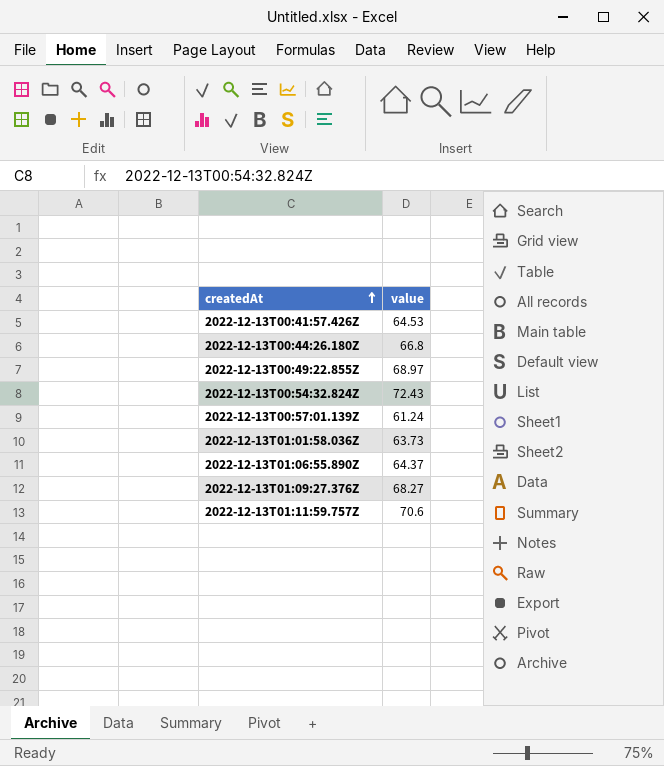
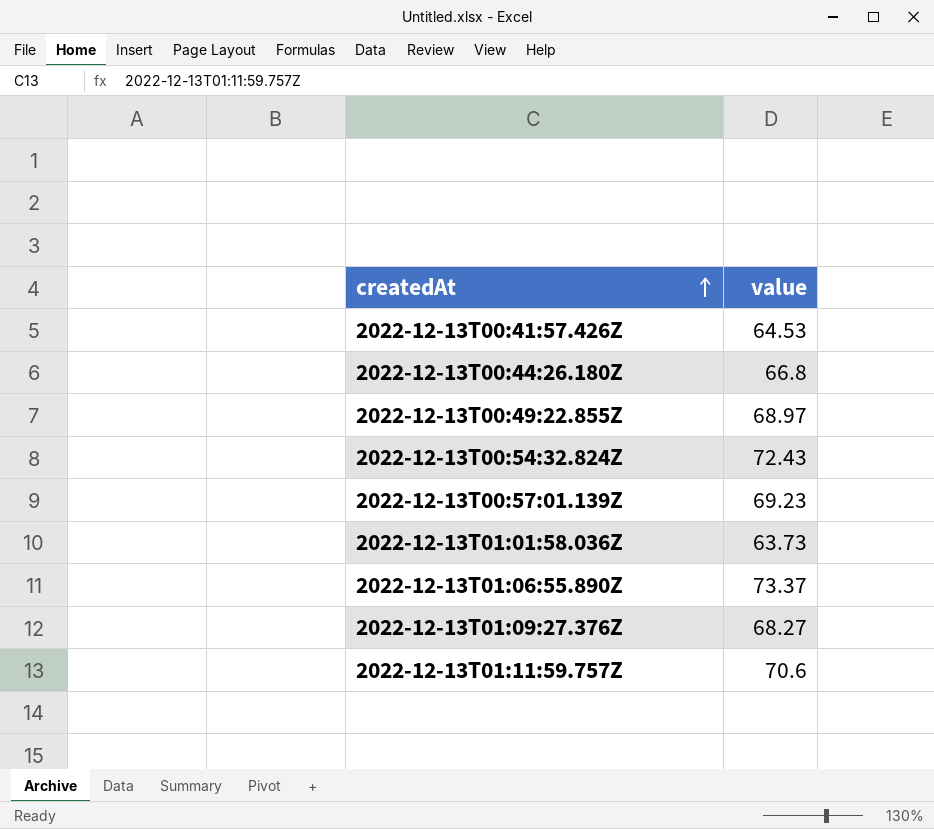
2022-12-13T00:57:01.139Z | value: 61.24 -> 69.23
2022-12-13T01:06:55.890Z | value: 64.37 -> 73.37

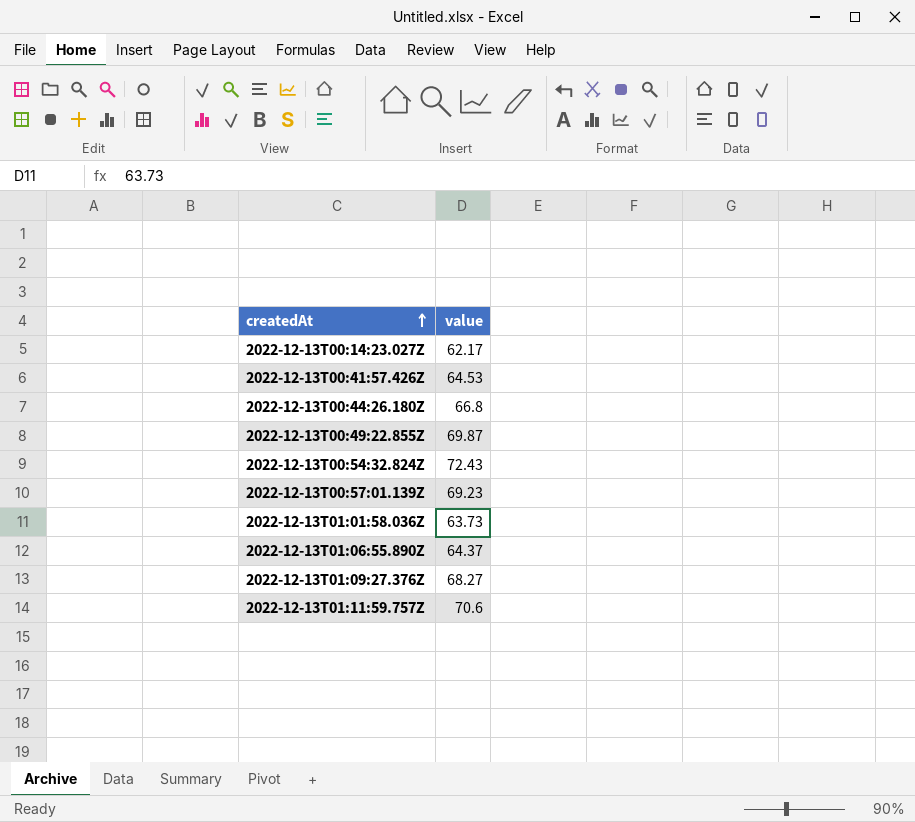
row 2022-12-13T00:14:23.027Z: none -> 62.17
2022-12-13T00:49:22.855Z | value: 68.97 -> 69.87
2022-12-13T01:06:55.890Z | value: 73.37 -> 64.37

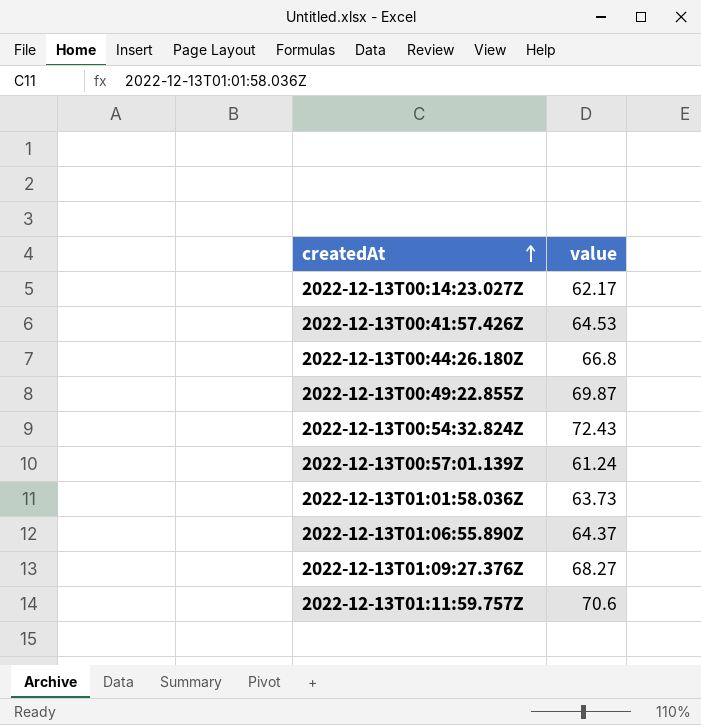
2022-12-13T00:57:01.139Z | value: 69.23 -> 61.24

